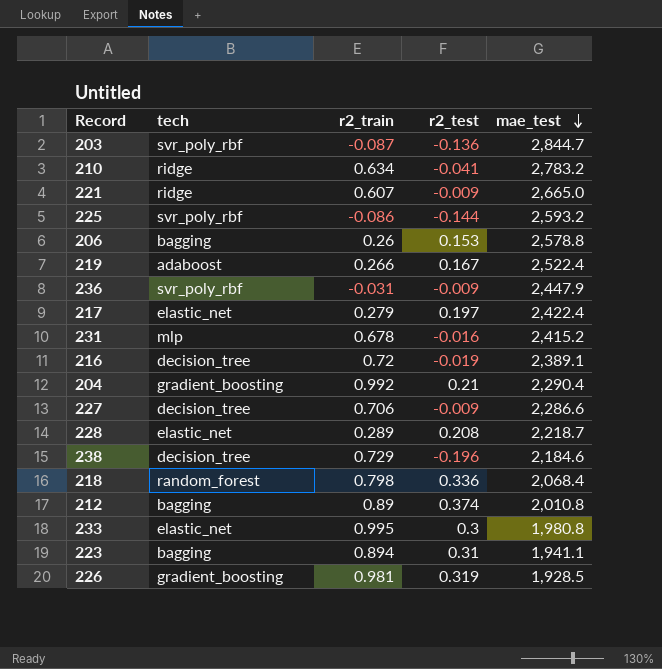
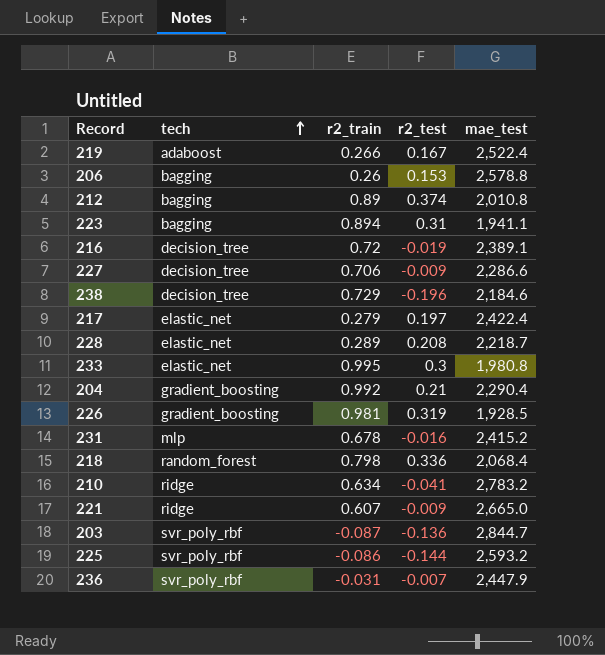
row order: mae_test descending -> tech ascending
236 | r2_test: -0.009 -> -0.007

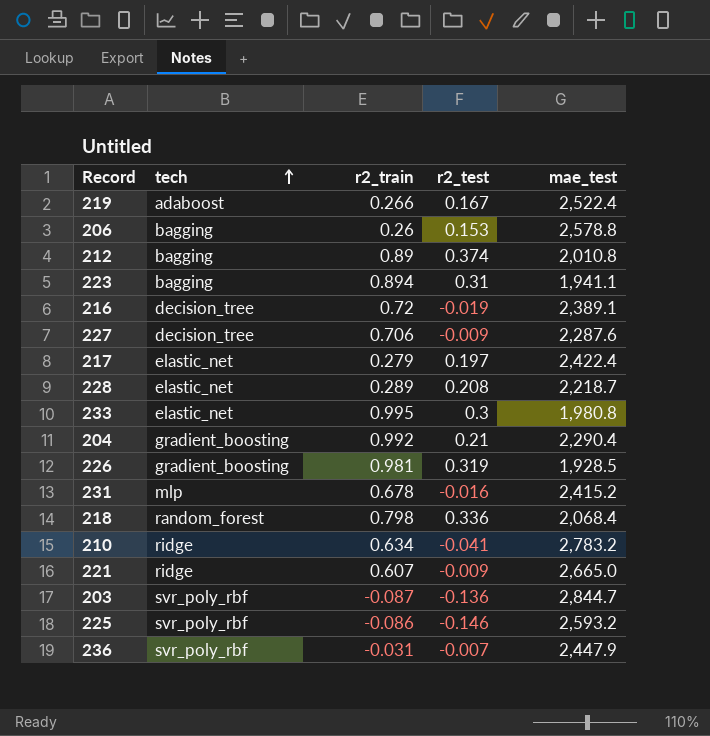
row 238: decision_tree | 0.729 | -0.196 | 2,184.6 -> none
227 | mae_test: 2,286.6 -> 2,287.6
225 | r2_test: -0.144 -> -0.146

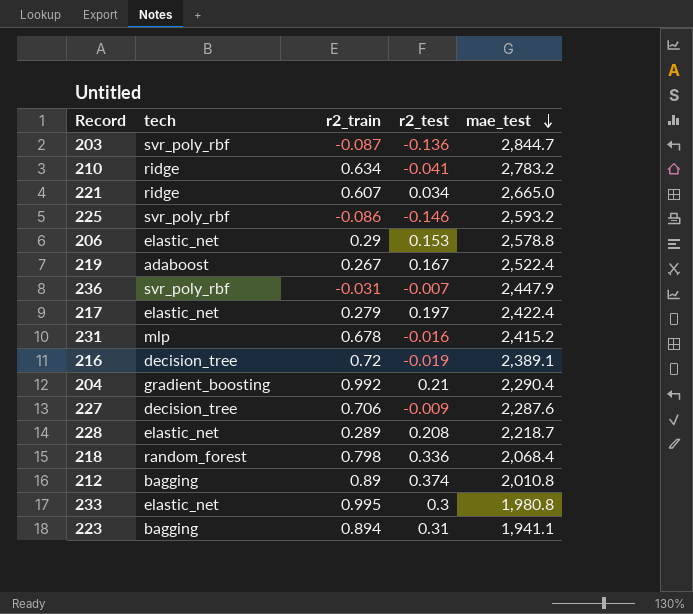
row order: tech ascending -> mae_test descending
row 226: gradient_boosting | 0.981 | 0.319 | 1,928.5 -> none
221 | r2_test: -0.009 -> 0.034
206 | tech: bagging -> elastic_net
206 | r2_train: 0.26 -> 0.29
219 | r2_train: 0.266 -> 0.267

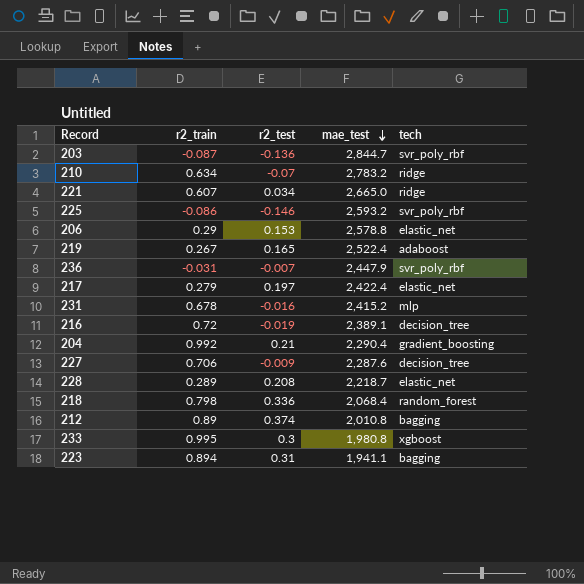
column tech | position: 2 -> 5
210 | r2_test: -0.041 -> -0.07
219 | r2_test: 0.167 -> 0.165
233 | tech: elastic_net -> xgboost

